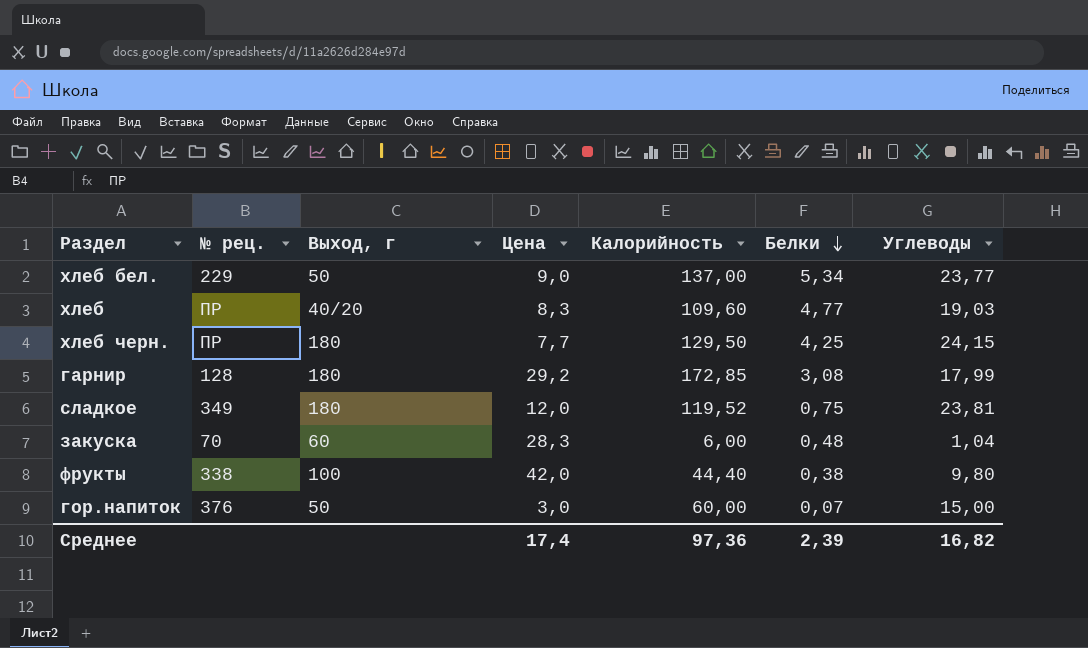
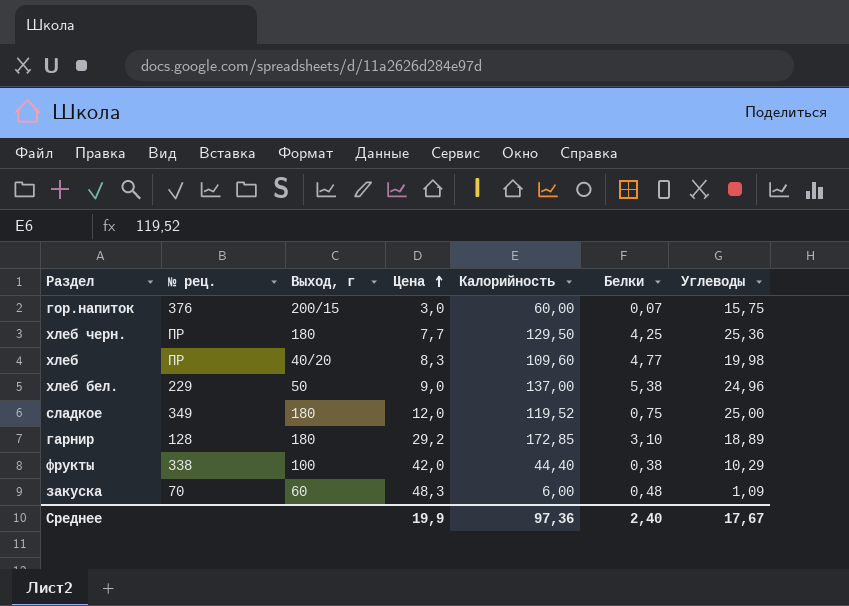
row order: Белки descending -> Цена ascending
гор.напиток | Выход, г: 50 -> 200/15
гор.напиток | Углеводы: 15,00 -> 15,75
хлеб черн. | Углеводы: 24,15 -> 25,36
хлеб | Углеводы: 19,03 -> 19,98
хлеб бел. | Белки: 5,34 -> 5,38
хлеб бел. | Углеводы: 23,77 -> 24,96
сладкое | Углеводы: 23,81 -> 25,00
гарнир | Белки: 3,08 -> 3,10
гарнир | Углеводы: 17,99 -> 18,89
фрукты | Углеводы: 9,80 -> 10,29
закуска | Цена: 28,3 -> 48,3
закуска | Углеводы: 1,04 -> 1,09
Среднее | Цена: 17,4 -> 19,9
Среднее | Белки: 2,39 -> 2,40
Среднее | Углеводы: 16,82 -> 17,67

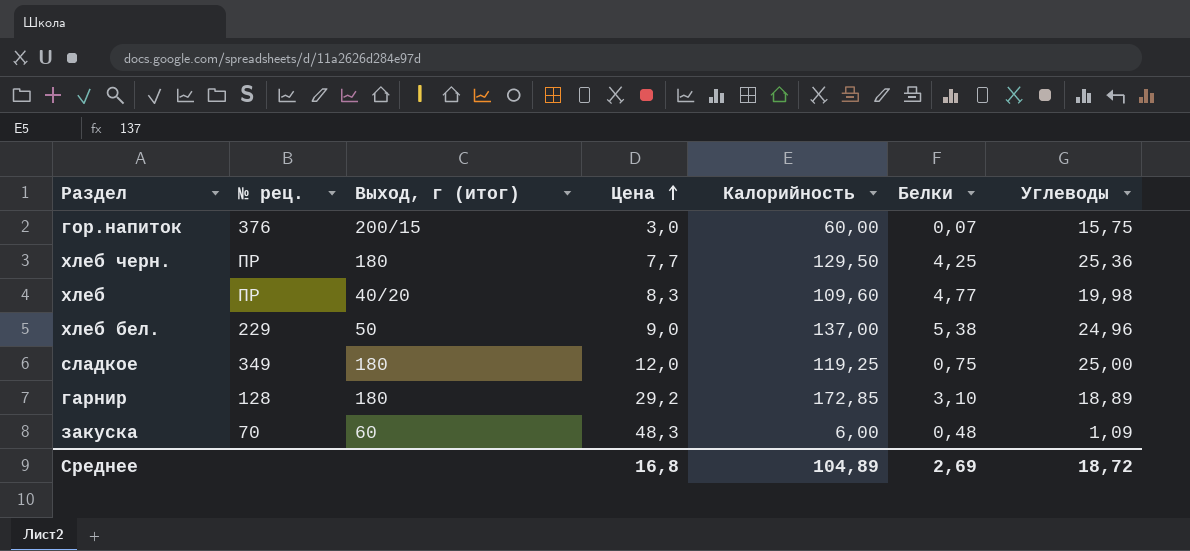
column name: Выход, г -> Выход, г (итог)
row фрукты: 338 | 100 | 42,0 | 44,40 | 0,38 | 10,29 -> none
сладкое | Калорийность: 119,52 -> 119,25
Среднее | Цена: 19,9 -> 16,8
Среднее | Калорийность: 97,36 -> 104,89
Среднее | Белки: 2,40 -> 2,69
Среднее | Углеводы: 17,67 -> 18,72

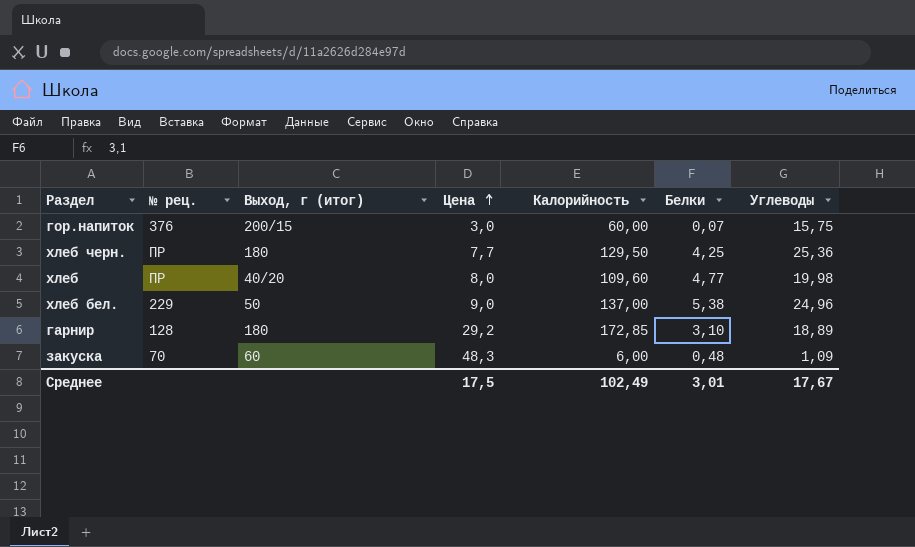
row сладкое: 349 | 180 | 12,0 | 119,25 | 0,75 | 25,00 -> none
хлеб | Цена: 8,3 -> 8,0
Среднее | Цена: 16,8 -> 17,5
Среднее | Калорийность: 104,89 -> 102,49
Среднее | Белки: 2,69 -> 3,01
Среднее | Углеводы: 18,72 -> 17,67

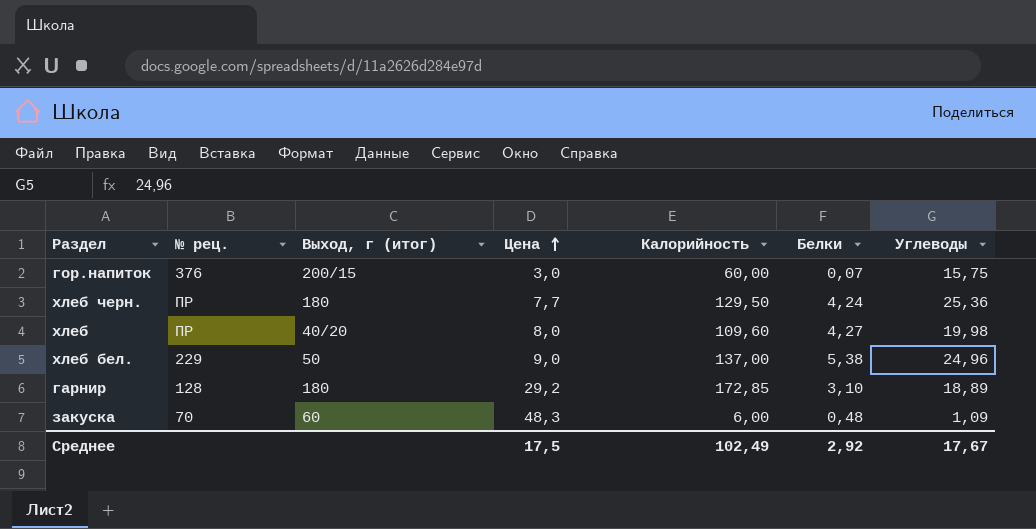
хлеб черн. | Белки: 4,25 -> 4,24
хлеб | Белки: 4,77 -> 4,27
Среднее | Белки: 3,01 -> 2,92

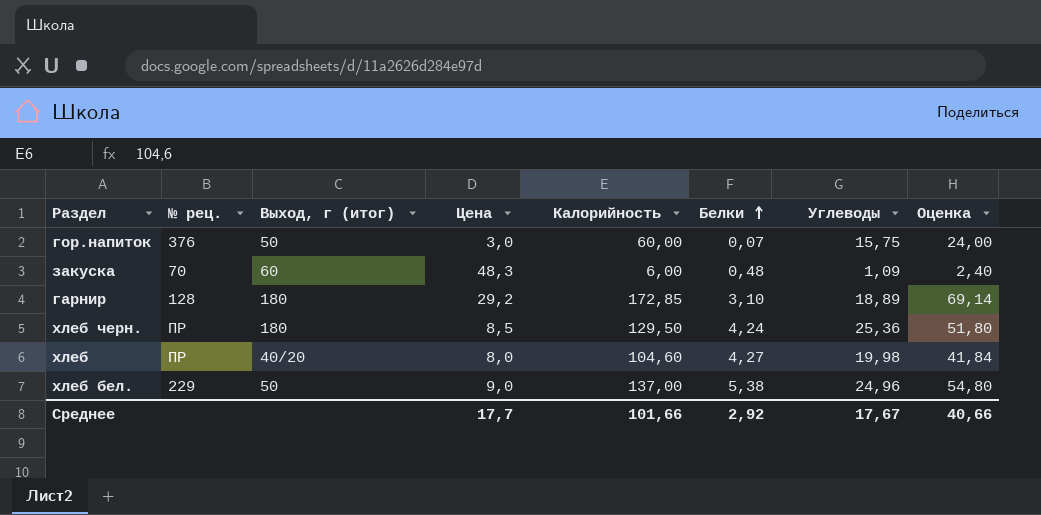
row order: Цена ascending -> Белки ascending
column Оценка | formula: none -> [Калорийность] * 0,4
гор.напиток | Выход, г (итог): 200/15 -> 50
хлеб черн. | Цена: 7,7 -> 8,5
хлеб | Калорийность: 109,60 -> 104,60
Среднее | Цена: 17,5 -> 17,7
Среднее | Калорийность: 102,49 -> 101,66

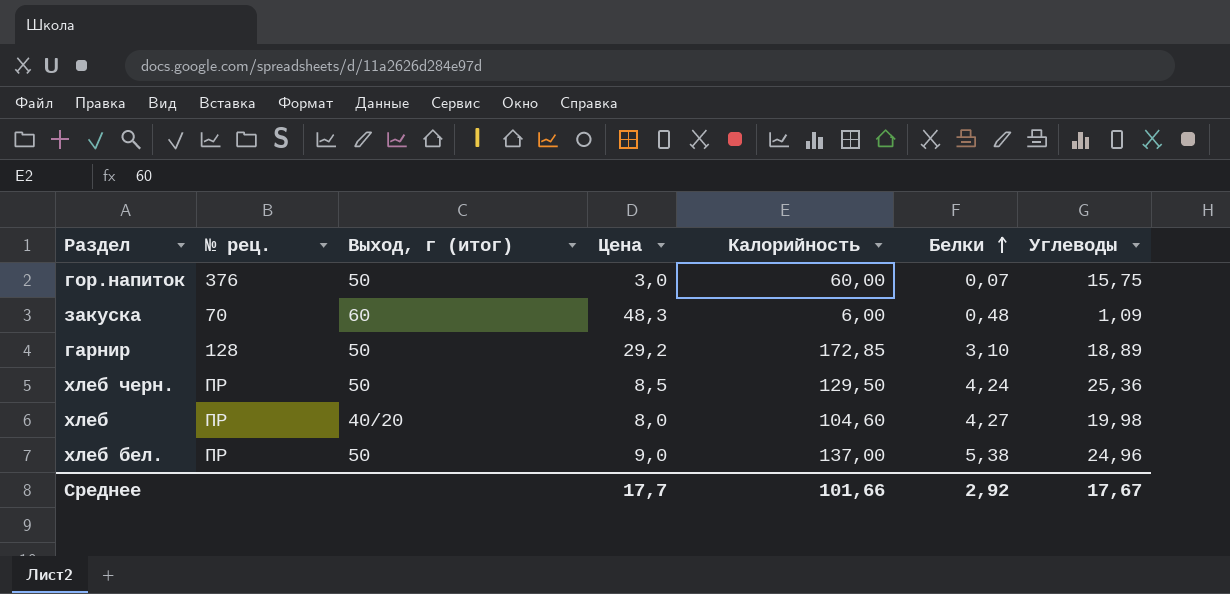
column Оценка | formula: [Калорийность] * 0,4 -> none
гарнир | Выход, г (итог): 180 -> 50
хлеб черн. | Выход, г (итог): 180 -> 50
хлеб бел. | № рец.: 229 -> ПР

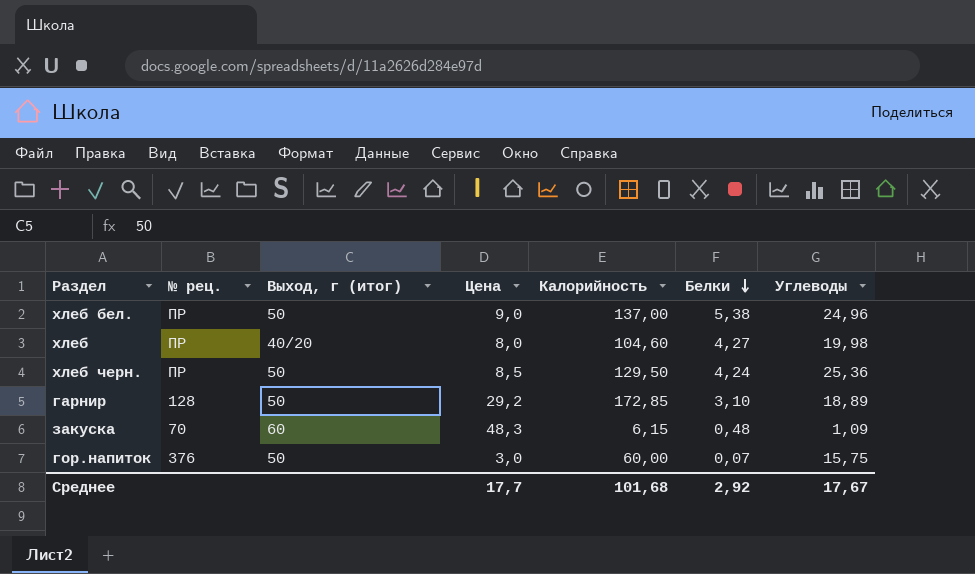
row order: Белки ascending -> Белки descending
закуска | Калорийность: 6,00 -> 6,15
Среднее | Калорийность: 101,66 -> 101,68

